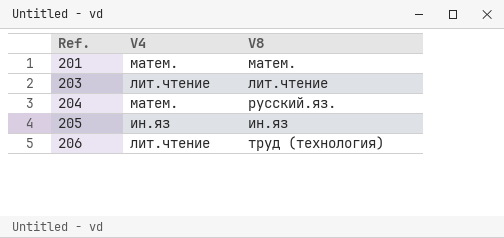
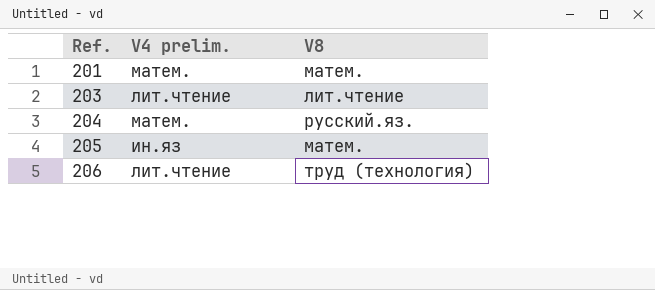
column name: V4 -> V4 prelim.
205 | V8: ин.яз -> матем.

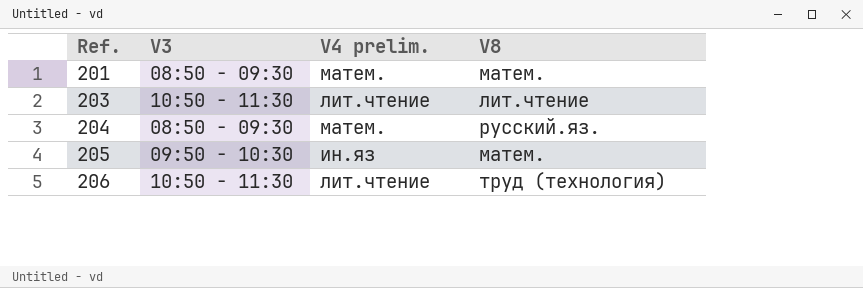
column V3 | position: none -> 2

